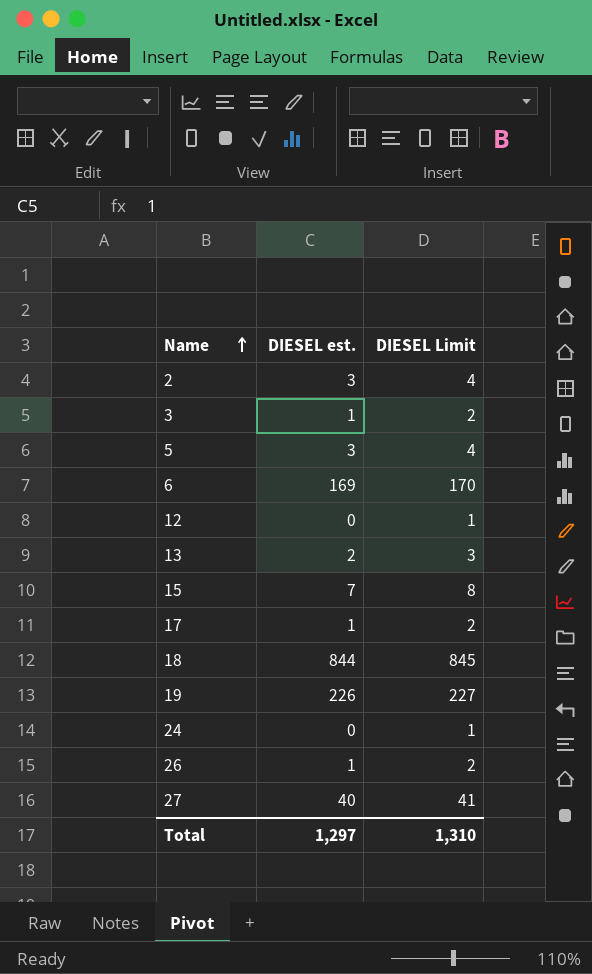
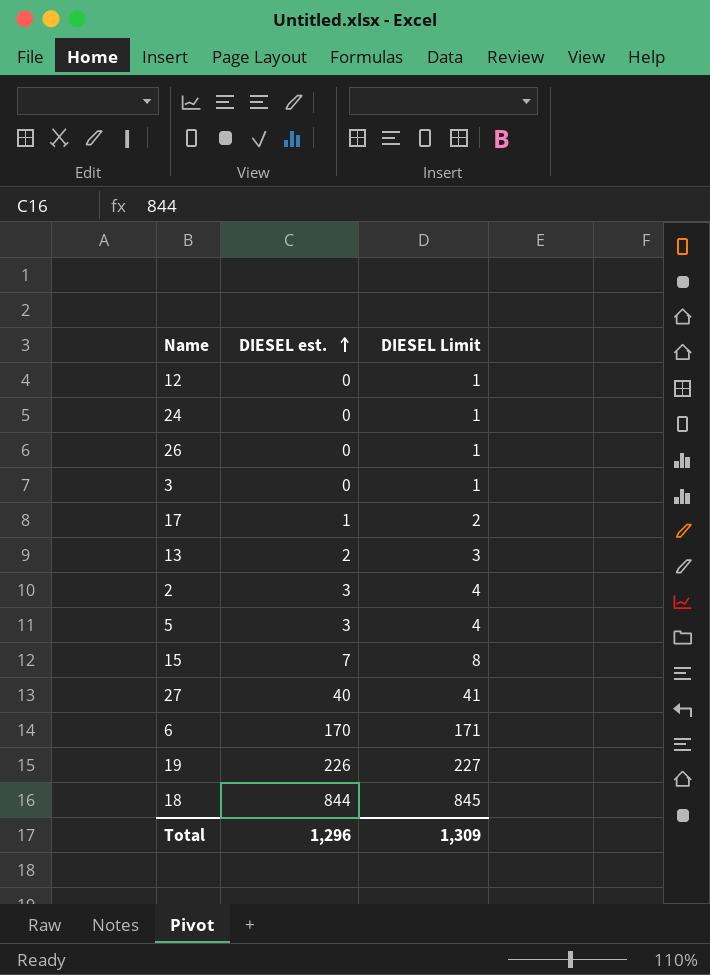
row order: Name ascending -> DIESEL est. ascending
26 | DIESEL est.: 1 -> 0
26 | DIESEL Limit: 2 -> 1
3 | DIESEL est.: 1 -> 0
3 | DIESEL Limit: 2 -> 1
6 | DIESEL est.: 169 -> 170
6 | DIESEL Limit: 170 -> 171
Total | DIESEL est.: 1,297 -> 1,296
Total | DIESEL Limit: 1,310 -> 1,309

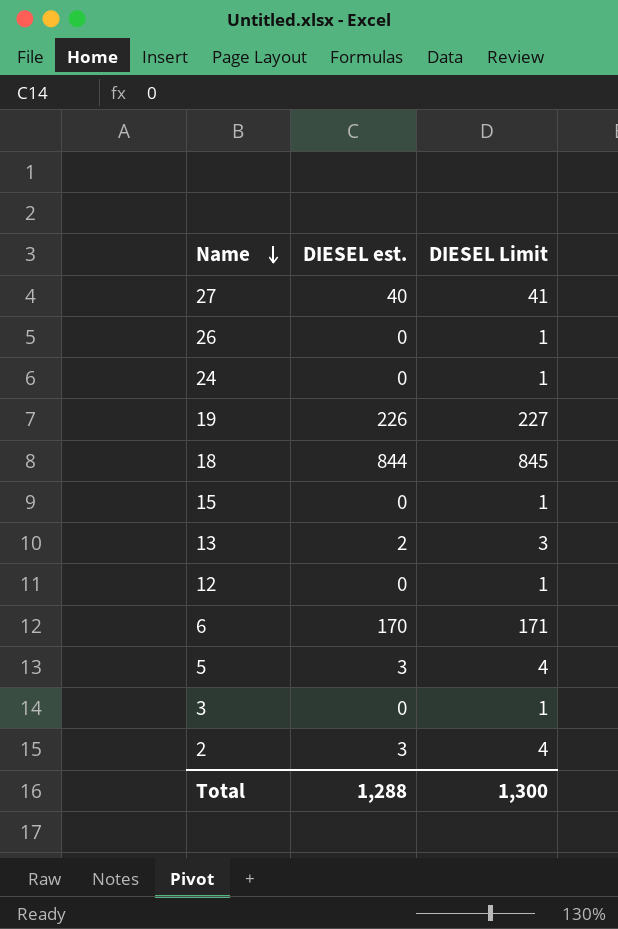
row order: DIESEL est. ascending -> Name descending
row 17: 1 | 2 -> none
15 | DIESEL est.: 7 -> 0
15 | DIESEL Limit: 8 -> 1
Total | DIESEL est.: 1,296 -> 1,288
Total | DIESEL Limit: 1,309 -> 1,300

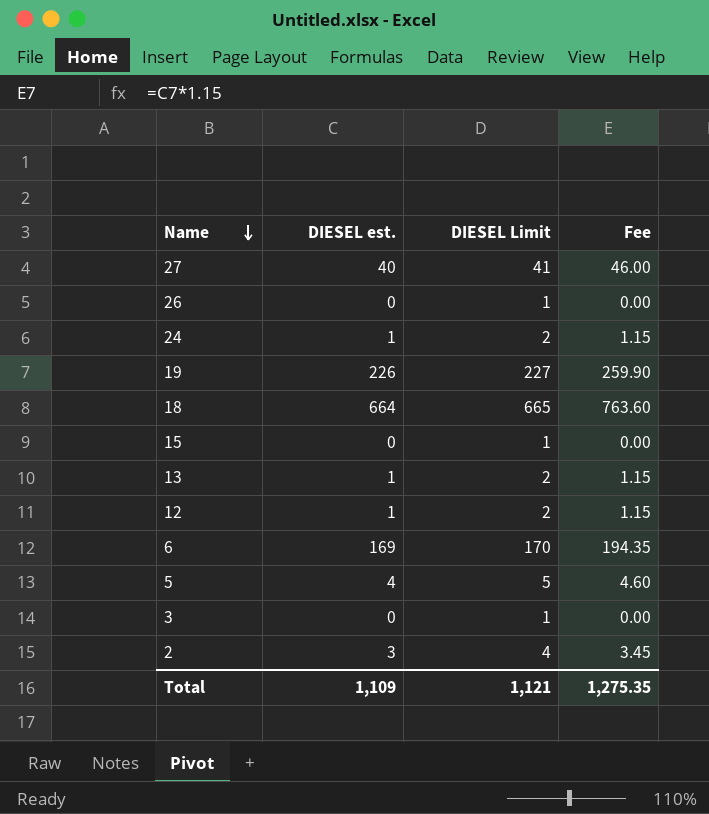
column Fee | formula: none -> [DIESEL est.] * 1.15
24 | DIESEL est.: 0 -> 1
24 | DIESEL Limit: 1 -> 2
18 | DIESEL est.: 844 -> 664
18 | DIESEL Limit: 845 -> 665
13 | DIESEL est.: 2 -> 1
13 | DIESEL Limit: 3 -> 2
12 | DIESEL est.: 0 -> 1
12 | DIESEL Limit: 1 -> 2
6 | DIESEL est.: 170 -> 169
6 | DIESEL Limit: 171 -> 170
5 | DIESEL est.: 3 -> 4
5 | DIESEL Limit: 4 -> 5
Total | DIESEL est.: 1,288 -> 1,109
Total | DIESEL Limit: 1,300 -> 1,121

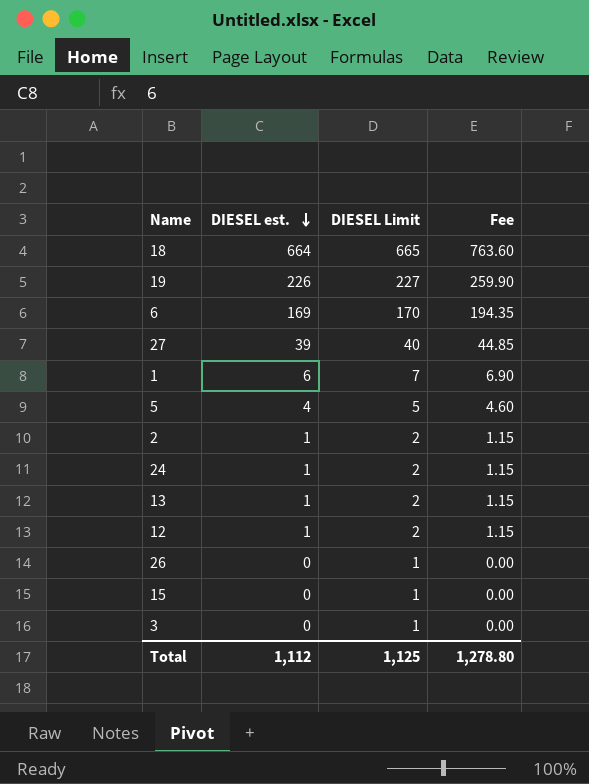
row order: Name descending -> DIESEL est. descending
27 | DIESEL est.: 40 -> 39
27 | DIESEL Limit: 41 -> 40
27 | Fee: 46.00 -> 44.85
row 1: none -> 6 | 7 | 6.90
2 | DIESEL est.: 3 -> 1
2 | DIESEL Limit: 4 -> 2
2 | Fee: 3.45 -> 1.15
Total | DIESEL est.: 1,109 -> 1,112
Total | DIESEL Limit: 1,121 -> 1,125
Total | Fee: 1,275.35 -> 1,278.80

